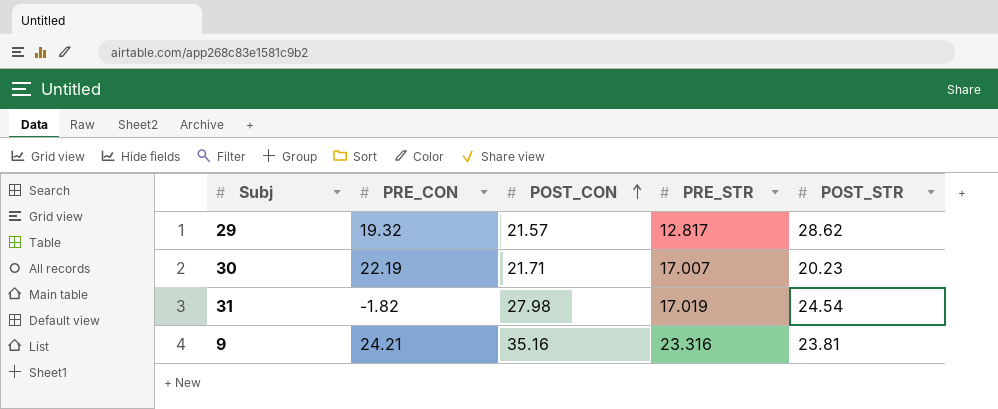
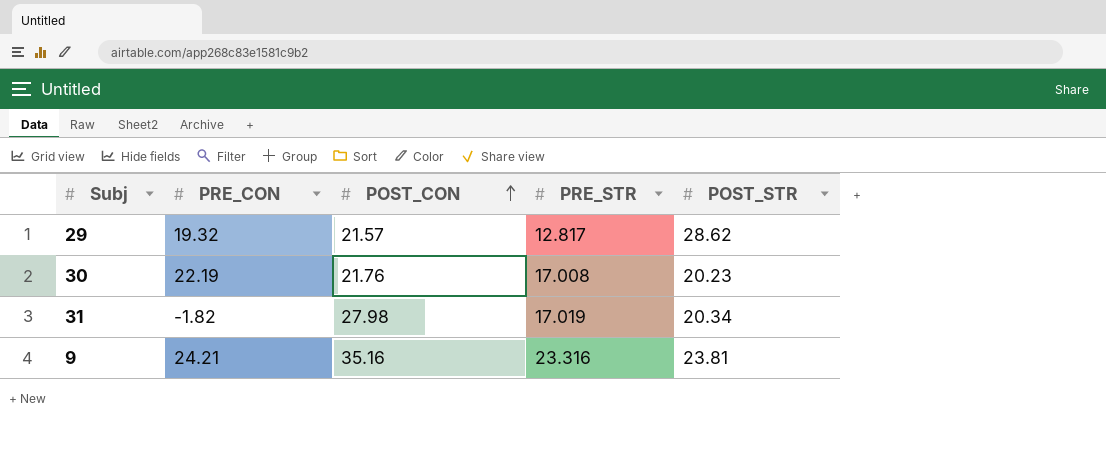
30 | POST_CON: 21.71 -> 21.76
30 | PRE_STR: 17.007 -> 17.008
31 | POST_STR: 24.54 -> 20.34

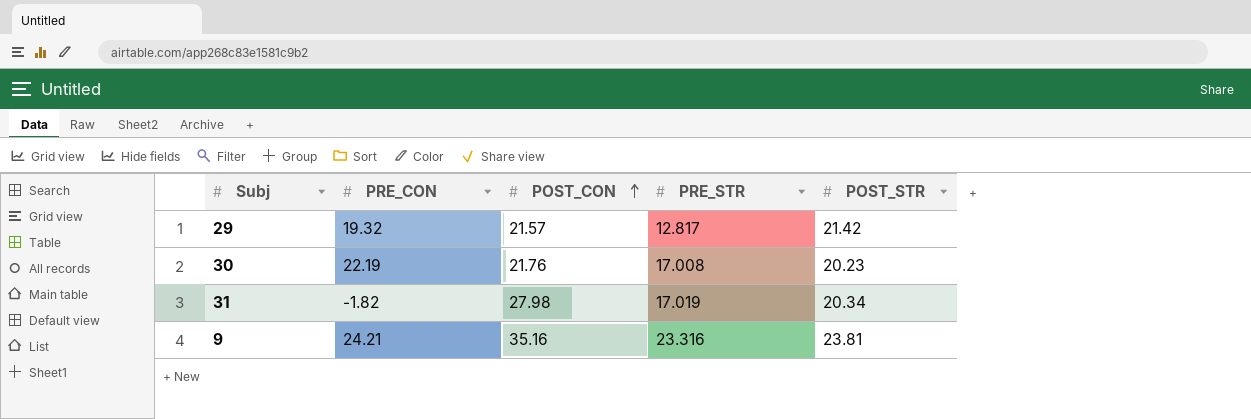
29 | POST_STR: 28.62 -> 21.42

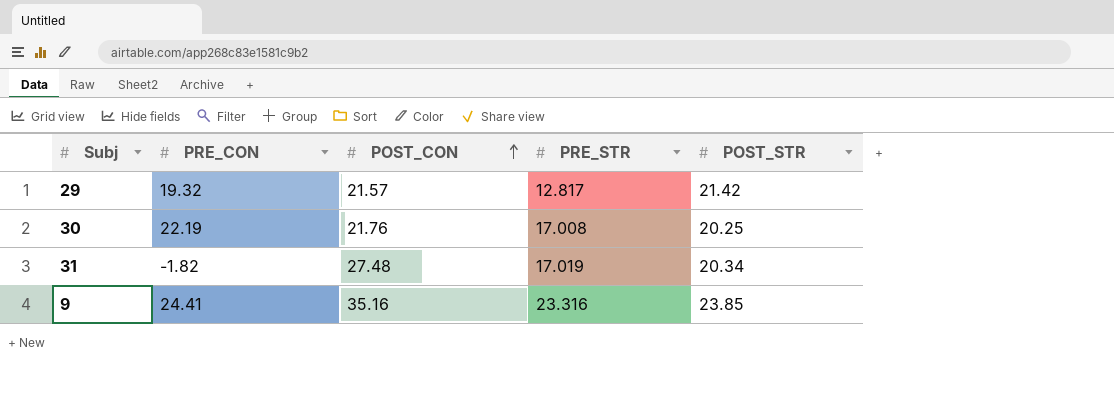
30 | POST_STR: 20.23 -> 20.25
31 | POST_CON: 27.98 -> 27.48
9 | PRE_CON: 24.21 -> 24.41
9 | POST_STR: 23.81 -> 23.85

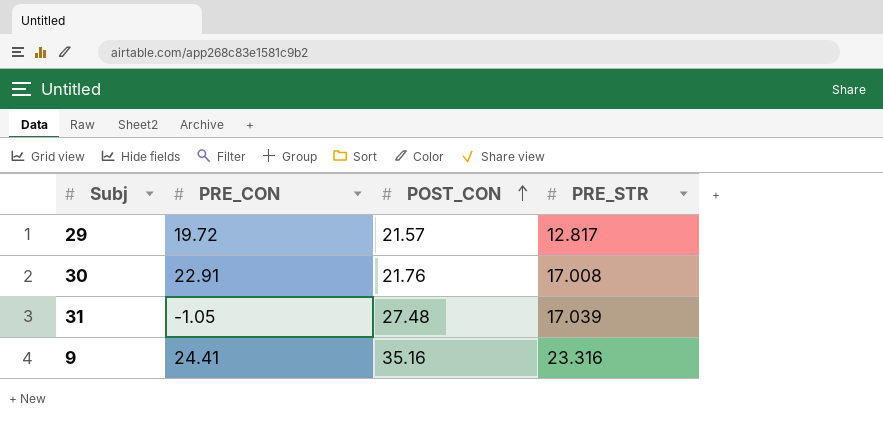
column POST_STR | position: 5 -> none
29 | PRE_CON: 19.32 -> 19.72
30 | PRE_CON: 22.19 -> 22.91
31 | PRE_CON: -1.82 -> -1.05
31 | PRE_STR: 17.019 -> 17.039

